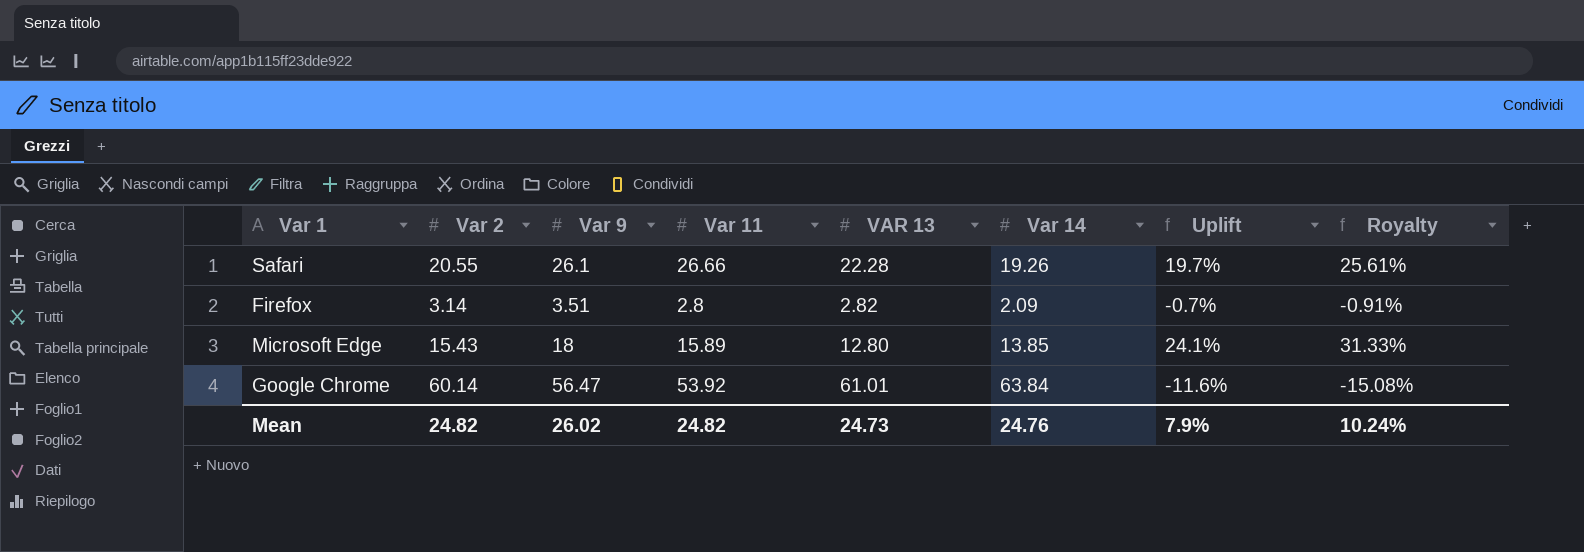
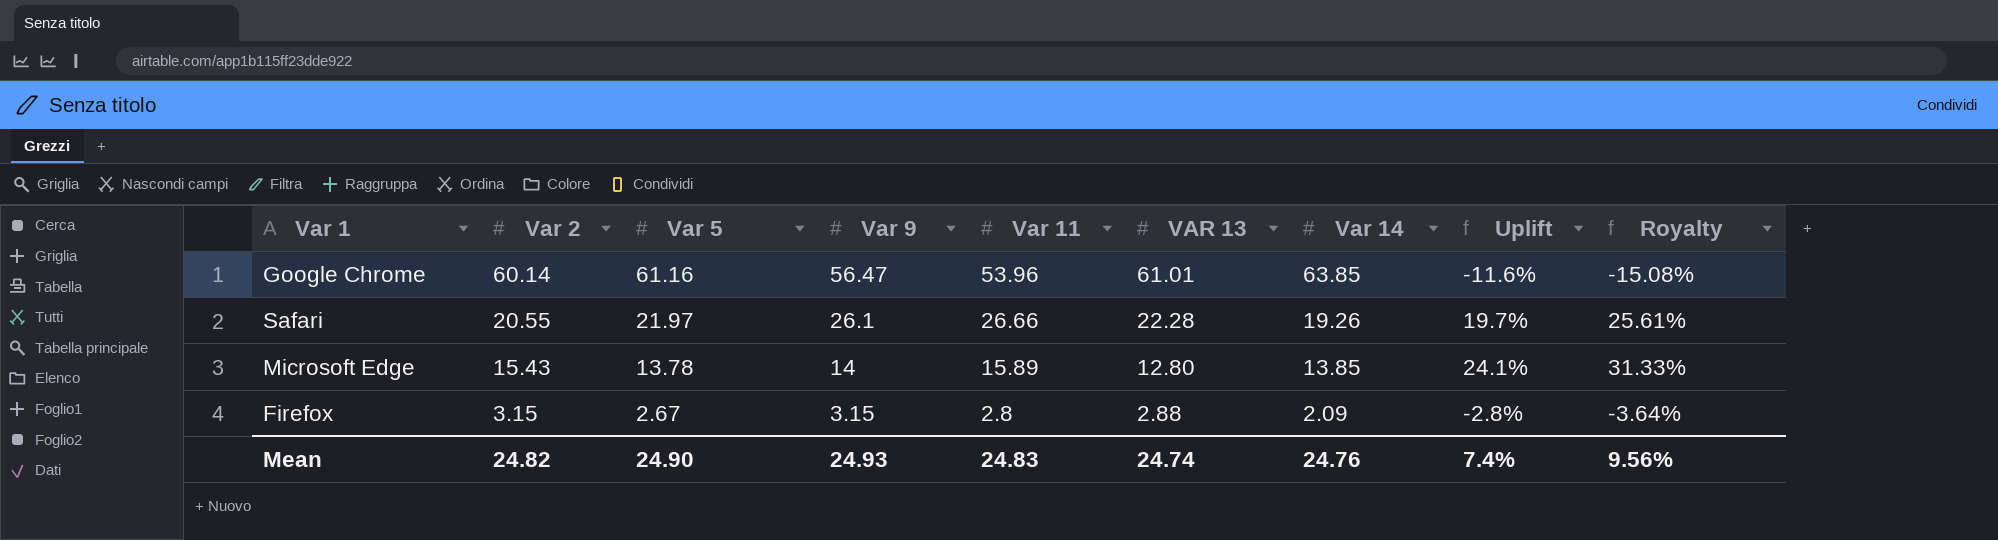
row order: none -> Var 2 descending
column Var 5 | position: none -> 3
Google Chrome | Var 11: 53.92 -> 53.96
Google Chrome | Var 14: 63.84 -> 63.85
Microsoft Edge | Var 9: 18 -> 14
Firefox | Var 2: 3.14 -> 3.15
Firefox | Var 9: 3.51 -> 3.15
Firefox | VAR 13: 2.82 -> 2.88
Firefox | Uplift: -0.7% -> -2.8%
Firefox | Royalty: -0.91% -> -3.64%
Mean | Var 9: 26.02 -> 24.93
Mean | Var 11: 24.82 -> 24.83
Mean | VAR 13: 24.73 -> 24.74
Mean | Uplift: 7.9% -> 7.4%
Mean | Royalty: 10.24% -> 9.56%

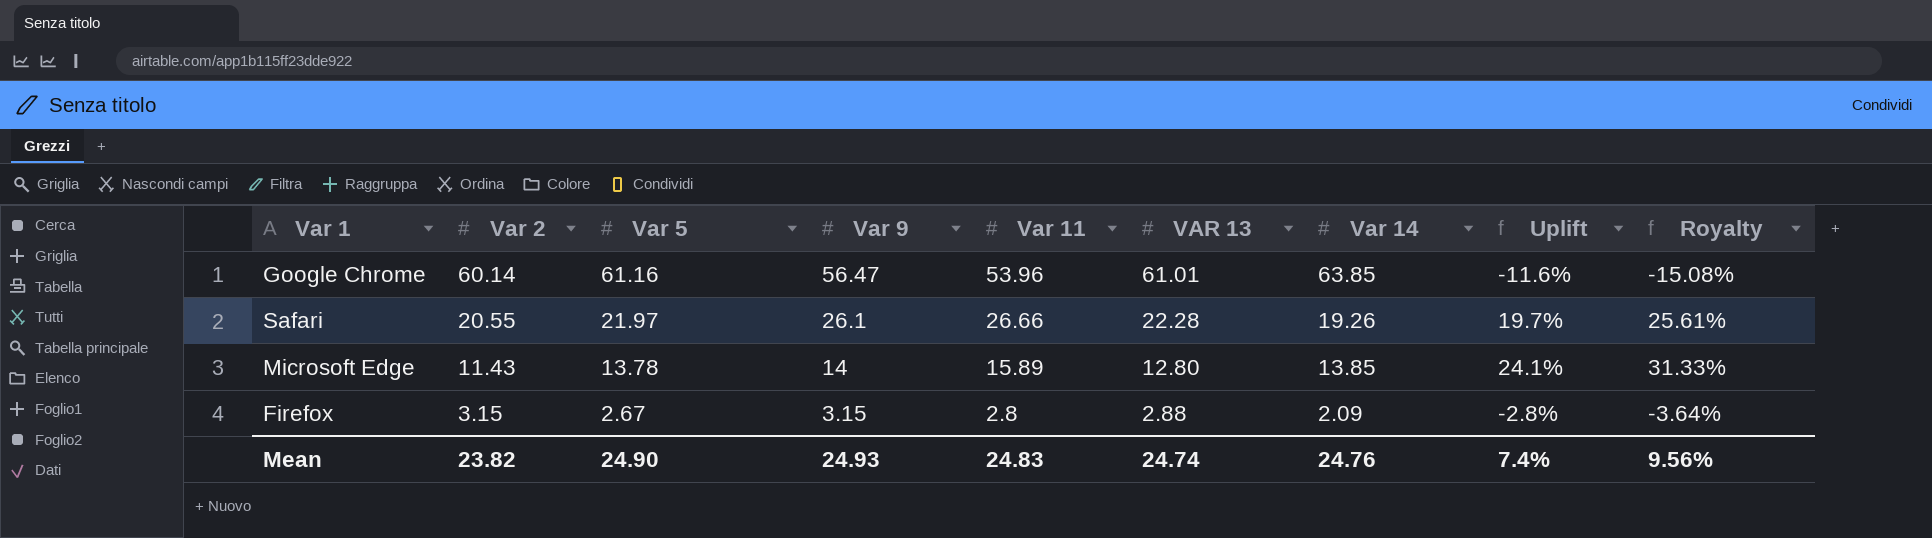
Microsoft Edge | Var 2: 15.43 -> 11.43
Mean | Var 2: 24.82 -> 23.82

